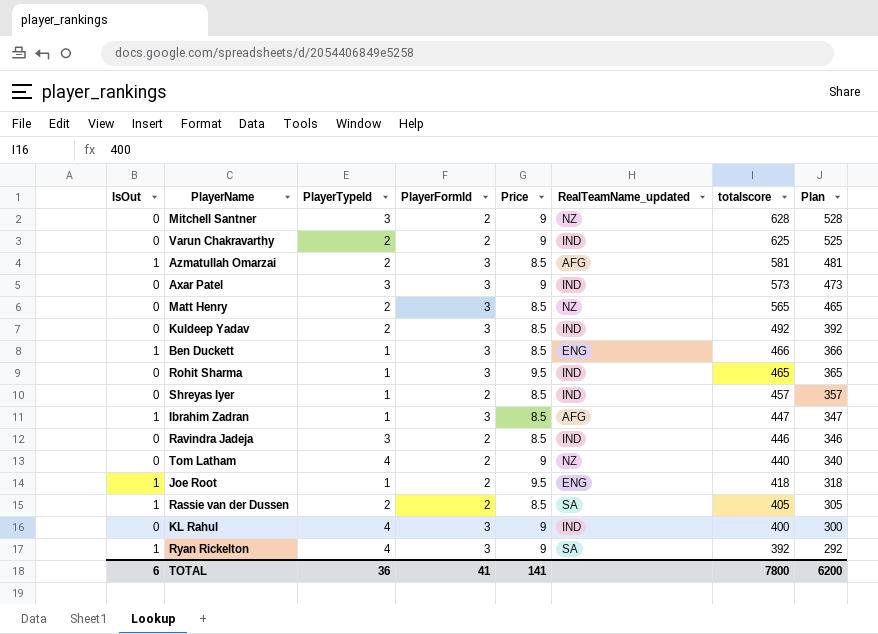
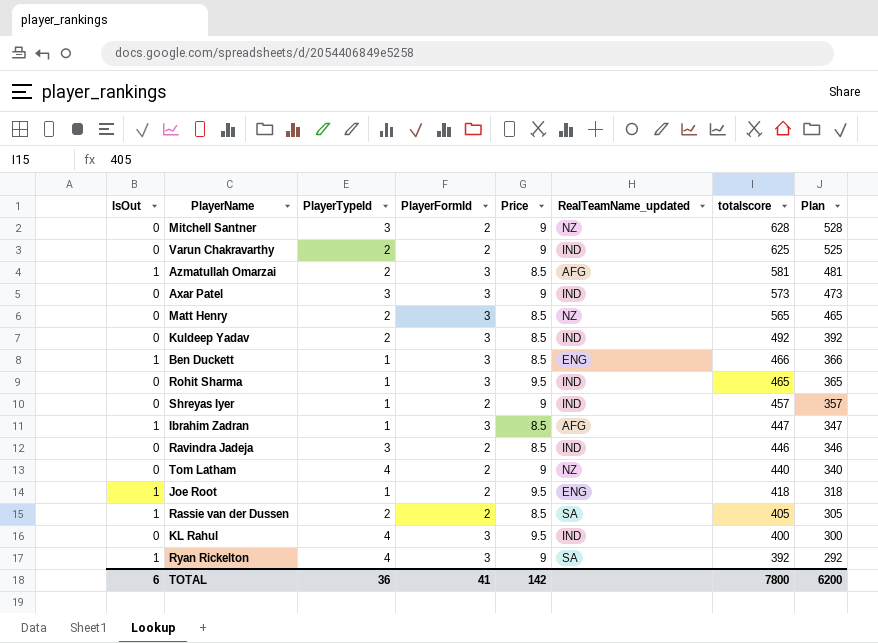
Shreyas Iyer | Price: 8.5 -> 9
KL Rahul | Price: 9 -> 9.5
TOTAL | Price: 141 -> 142

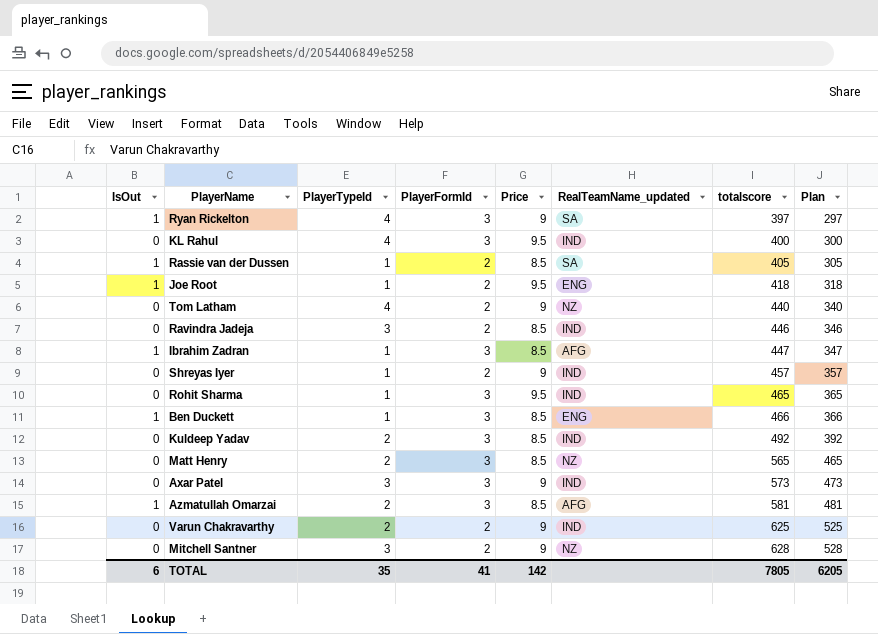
row order: totalscore descending -> totalscore ascending
Ryan Rickelton | totalscore: 392 -> 397
Ryan Rickelton | Plan: 292 -> 297
Rassie van der Dussen | PlayerTypeId: 2 -> 1
TOTAL | PlayerTypeId: 36 -> 35
TOTAL | totalscore: 7800 -> 7805
TOTAL | Plan: 6200 -> 6205

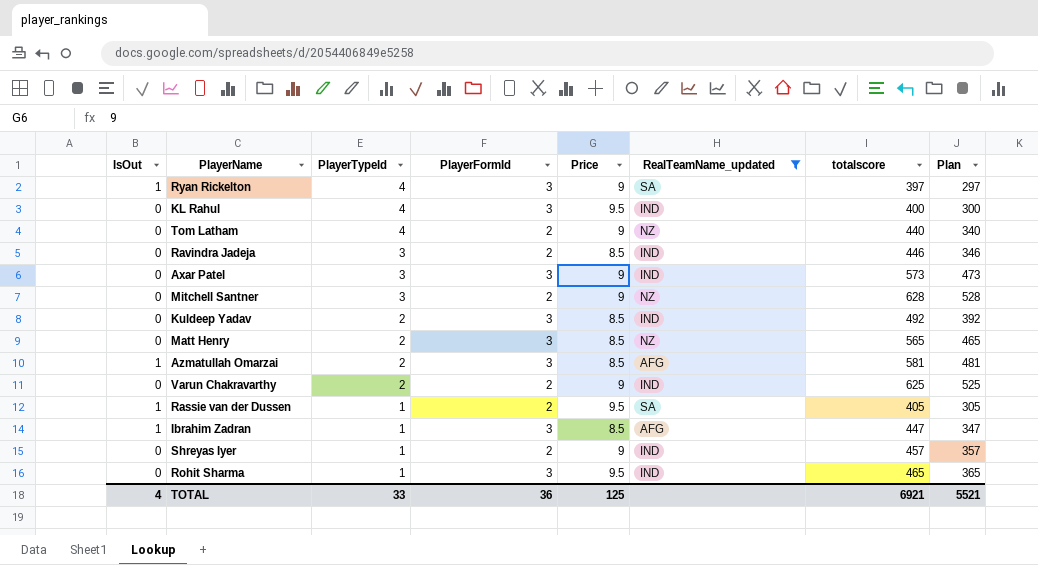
filter: none -> RealTeamName_updated != ENG
row order: totalscore ascending -> PlayerTypeId descending
Rassie van der Dussen | Price: 8.5 -> 9.5
TOTAL | IsOut: 6 -> 4
TOTAL | PlayerTypeId: 35 -> 33
TOTAL | PlayerFormId: 41 -> 36
TOTAL | Price: 142 -> 125
TOTAL | totalscore: 7805 -> 6921
TOTAL | Plan: 6205 -> 5521

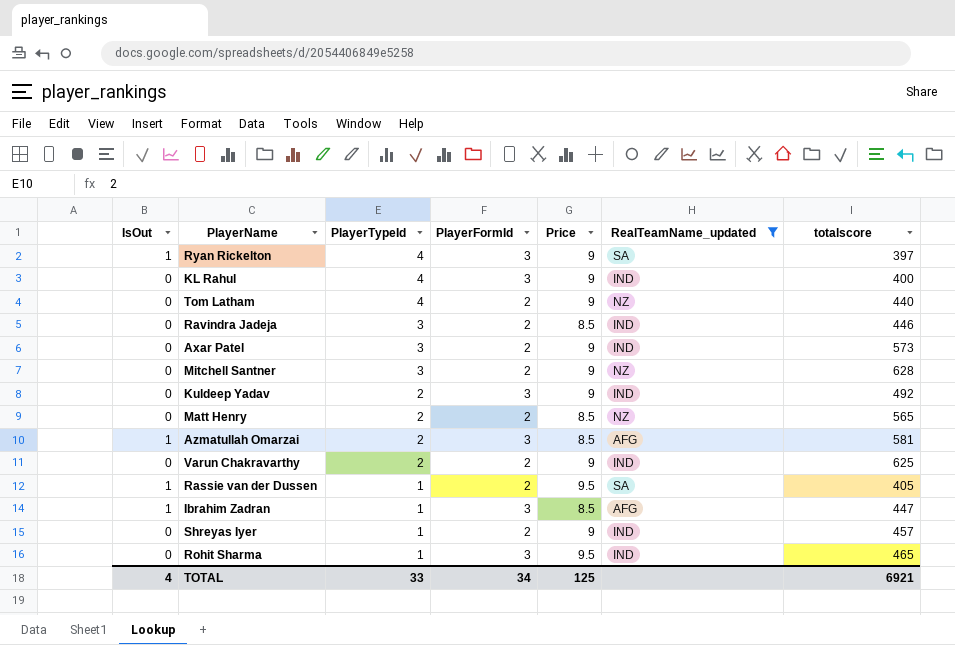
column Plan | formula: [totalscore] - 100 -> none
KL Rahul | Price: 9.5 -> 9
Axar Patel | PlayerFormId: 3 -> 2
Kuldeep Yadav | Price: 8.5 -> 9
Matt Henry | PlayerFormId: 3 -> 2
TOTAL | PlayerFormId: 36 -> 34

